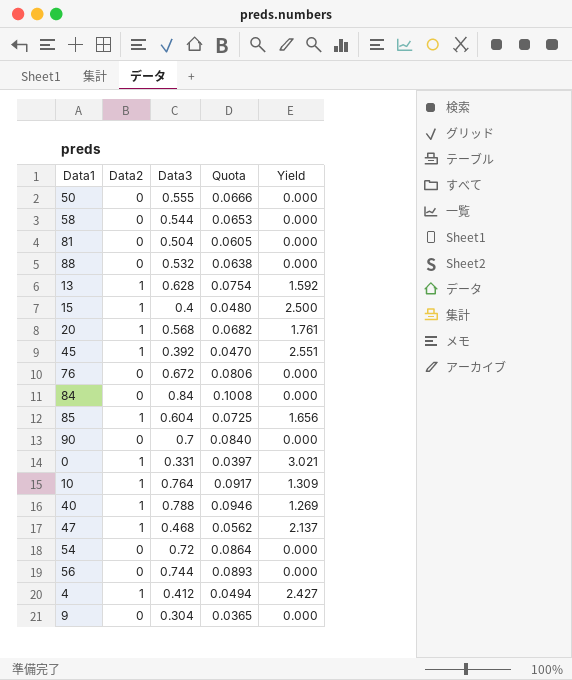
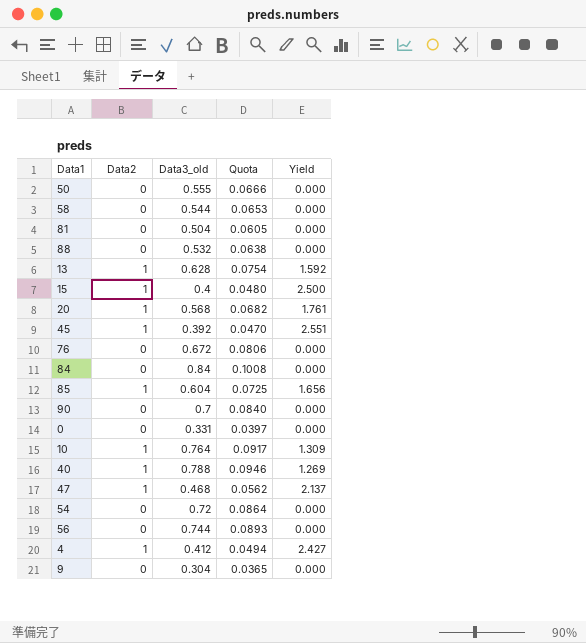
column name: Data3 -> Data3_old
0 | Data2: 1 -> 0
0 | Yield: 3.021 -> 0.000

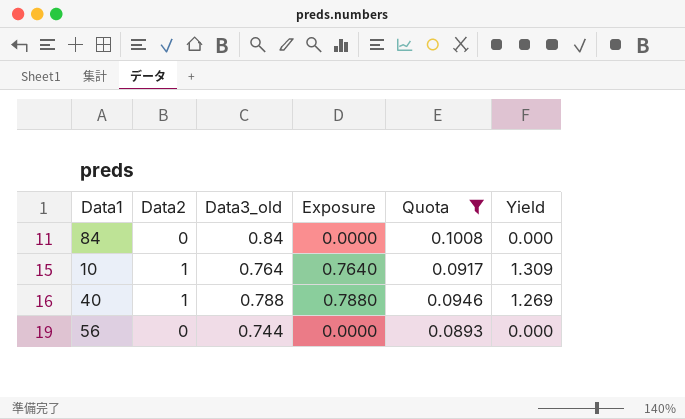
filter: none -> Quota >= 0.0893
column Exposure | formula: none -> [Data2] * [Data3_old]

